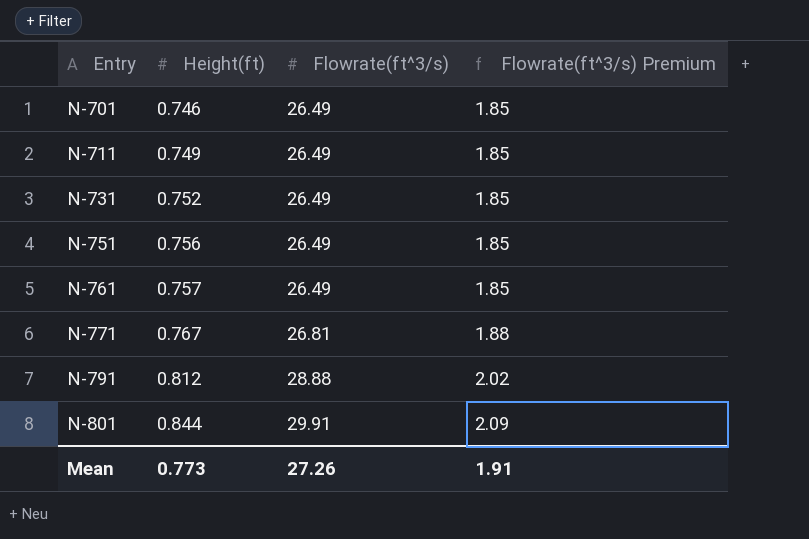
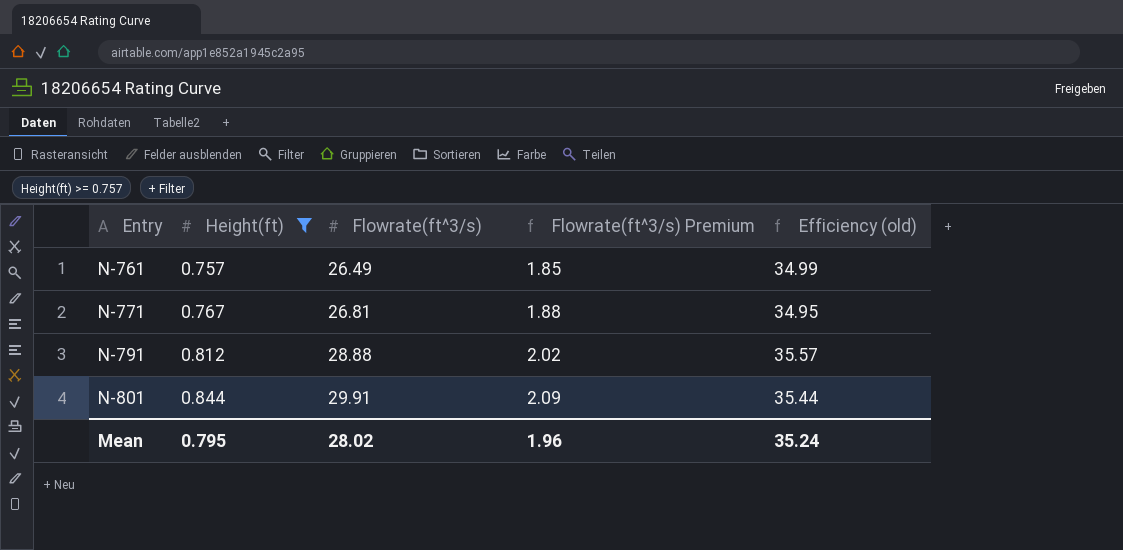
filter: none -> Height(ft) >= 0.757
column Efficiency (old) | formula: none -> [Flowrate(ft^3/s)] / [Height(ft)]
Mean | Height(ft): 0.773 -> 0.795
Mean | Flowrate(ft^3/s): 27.26 -> 28.02
Mean | Flowrate(ft^3/s) Premium: 1.91 -> 1.96

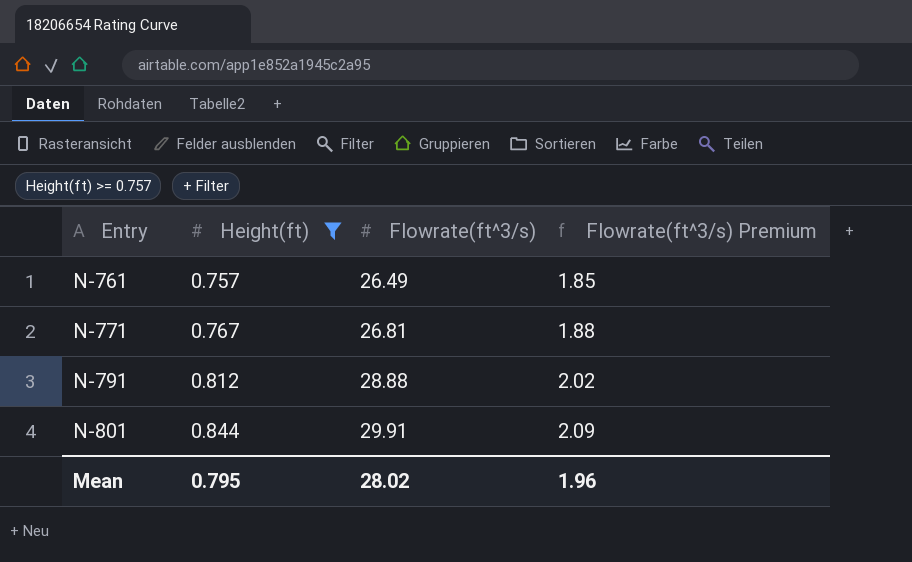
column Efficiency (old) | formula: [Flowrate(ft^3/s)] / [Height(ft)] -> none

